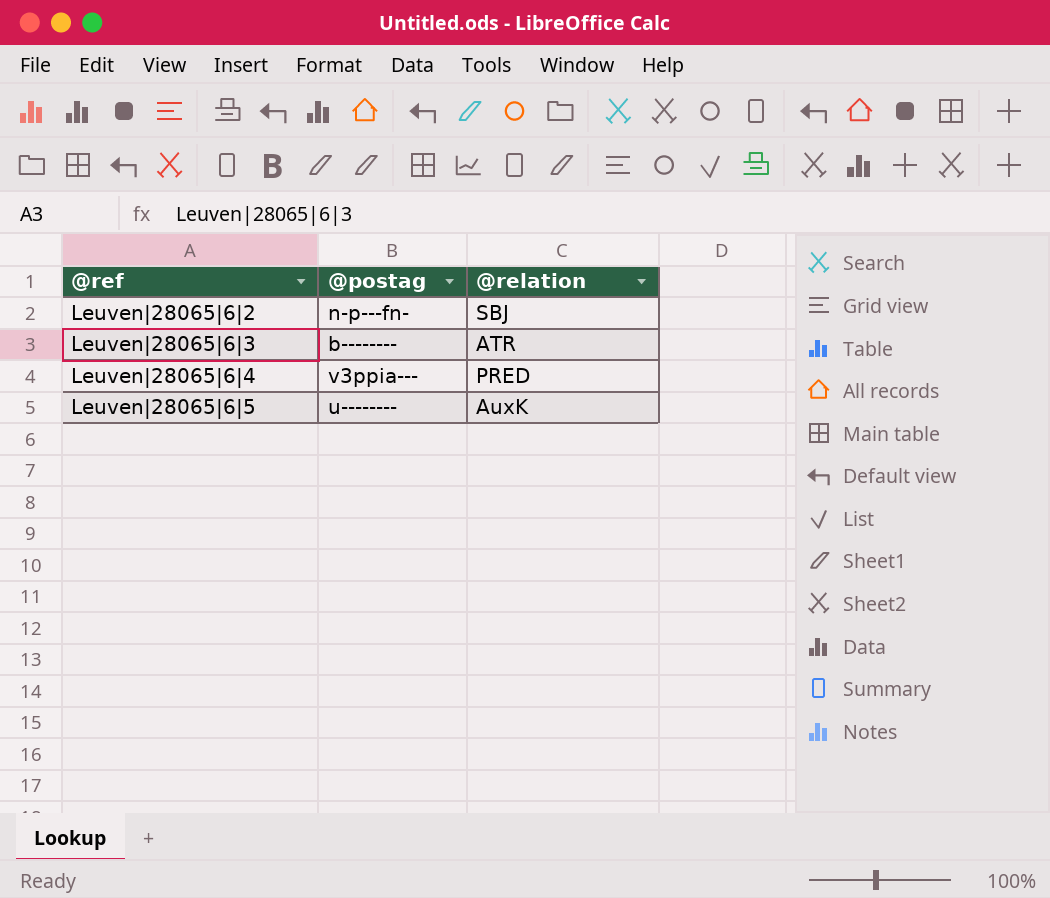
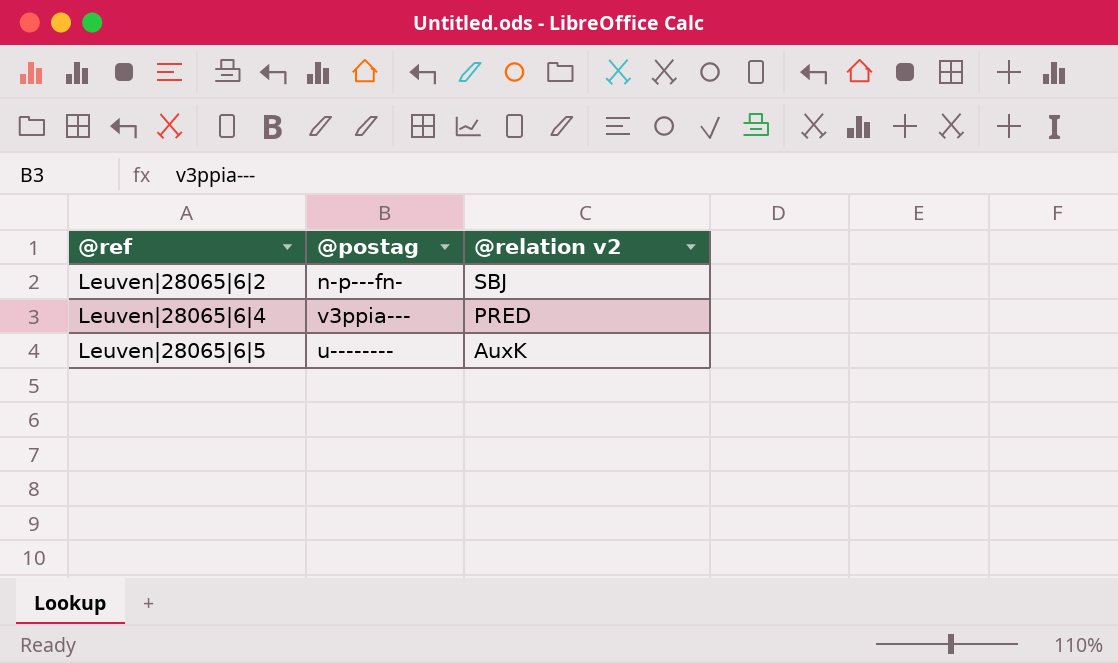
column name: @relation -> @relation v2
row Leuven|28065|6|3: b-------- | ATR -> none

